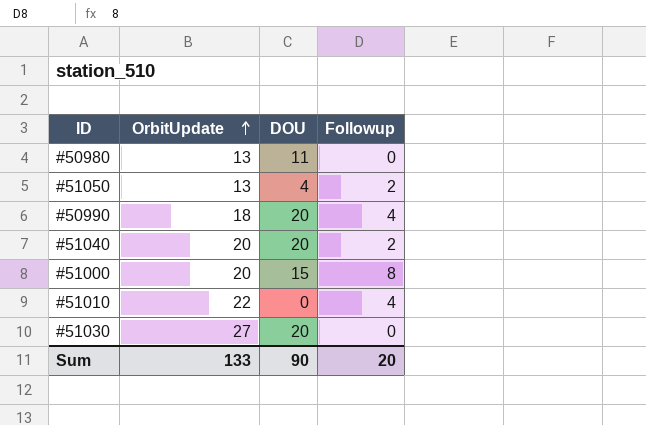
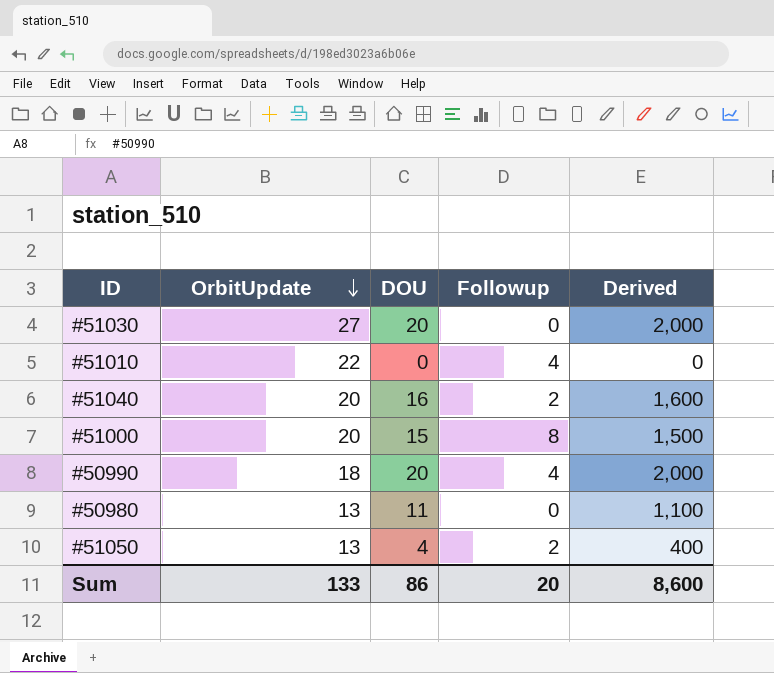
row order: OrbitUpdate ascending -> OrbitUpdate descending
column Derived | formula: none -> [DOU] * 100
#51040 | DOU: 20 -> 16
Sum | DOU: 90 -> 86

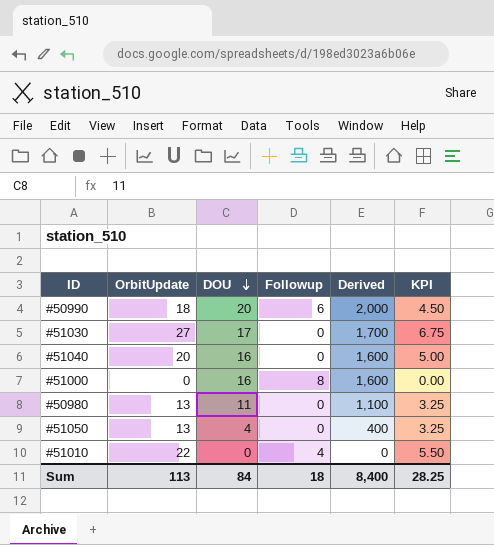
row order: OrbitUpdate descending -> DOU descending
column KPI | formula: none -> [OrbitUpdate] * 0.25
#50990 | Followup: 4 -> 6
#51030 | DOU: 20 -> 17
#51030 | Derived: 2,000 -> 1,700
#51040 | Followup: 2 -> 0
#51000 | OrbitUpdate: 20 -> 0
#51000 | DOU: 15 -> 16
#51000 | Derived: 1,500 -> 1,600
#51050 | Followup: 2 -> 0
Sum | OrbitUpdate: 133 -> 113
Sum | DOU: 86 -> 84
Sum | Followup: 20 -> 18
Sum | Derived: 8,600 -> 8,400

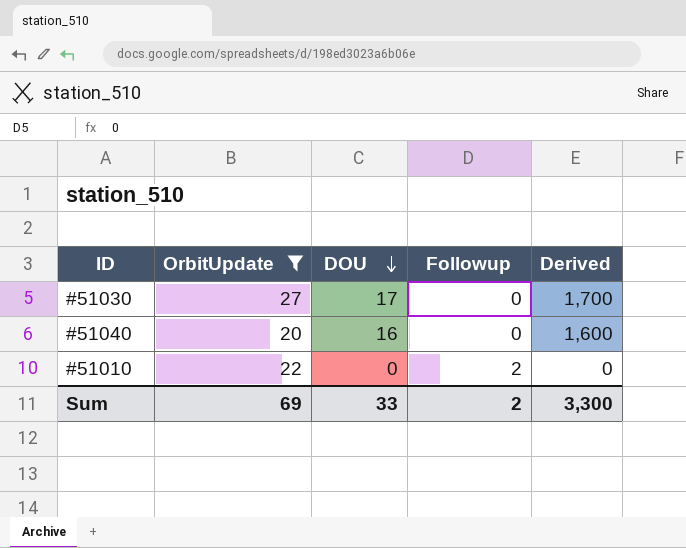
filter: none -> OrbitUpdate >= 20
column KPI | formula: [OrbitUpdate] * 0.25 -> none
#51010 | Followup: 4 -> 2
Sum | OrbitUpdate: 113 -> 69
Sum | DOU: 84 -> 33
Sum | Followup: 18 -> 2
Sum | Derived: 8,400 -> 3,300

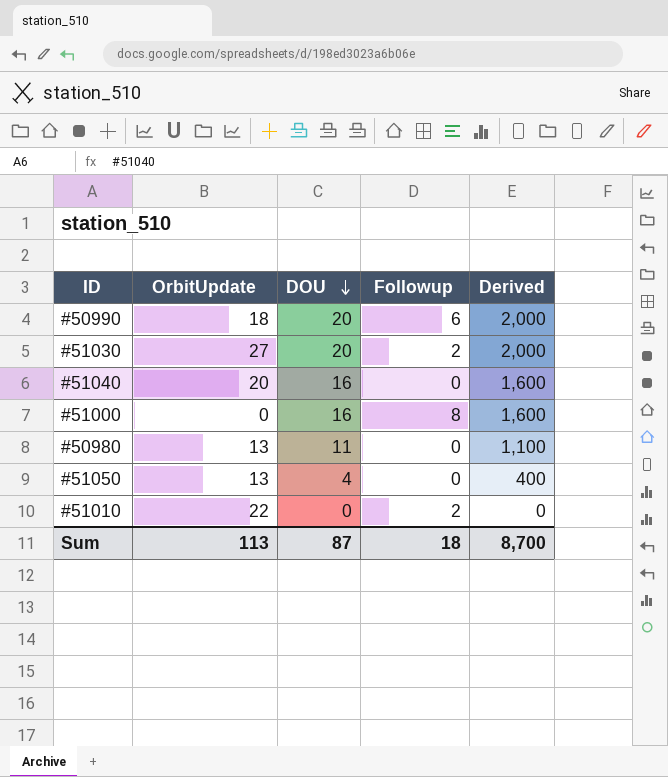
filter: OrbitUpdate >= 20 -> none
#51030 | DOU: 17 -> 20
#51030 | Followup: 0 -> 2
#51030 | Derived: 1,700 -> 2,000
Sum | OrbitUpdate: 69 -> 113
Sum | DOU: 33 -> 87
Sum | Followup: 2 -> 18
Sum | Derived: 3,300 -> 8,700

